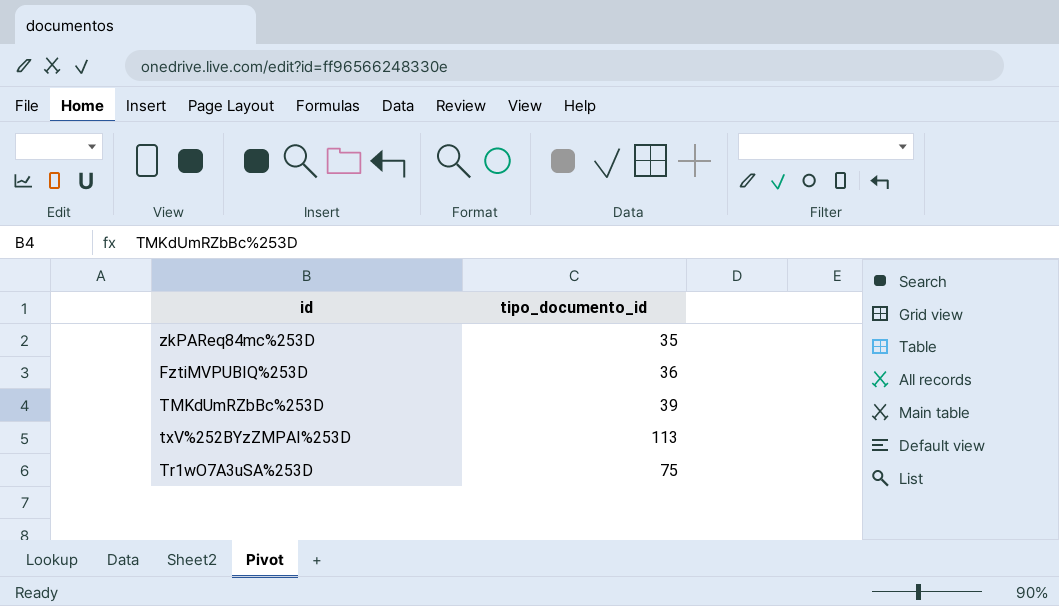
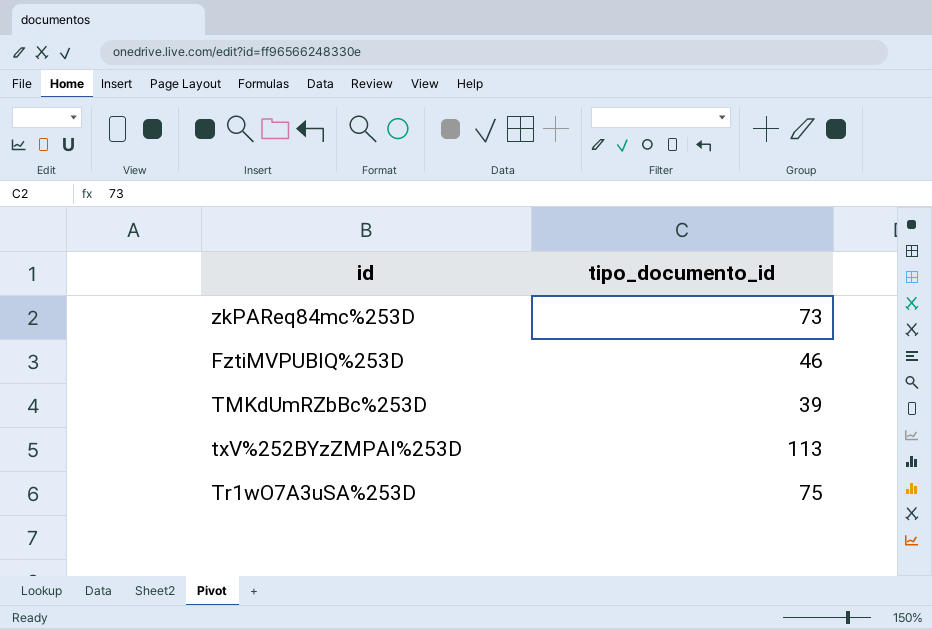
zkPAReq84mc%253D | tipo_documento_id: 35 -> 73
FztiMVPUBIQ%253D | tipo_documento_id: 36 -> 46

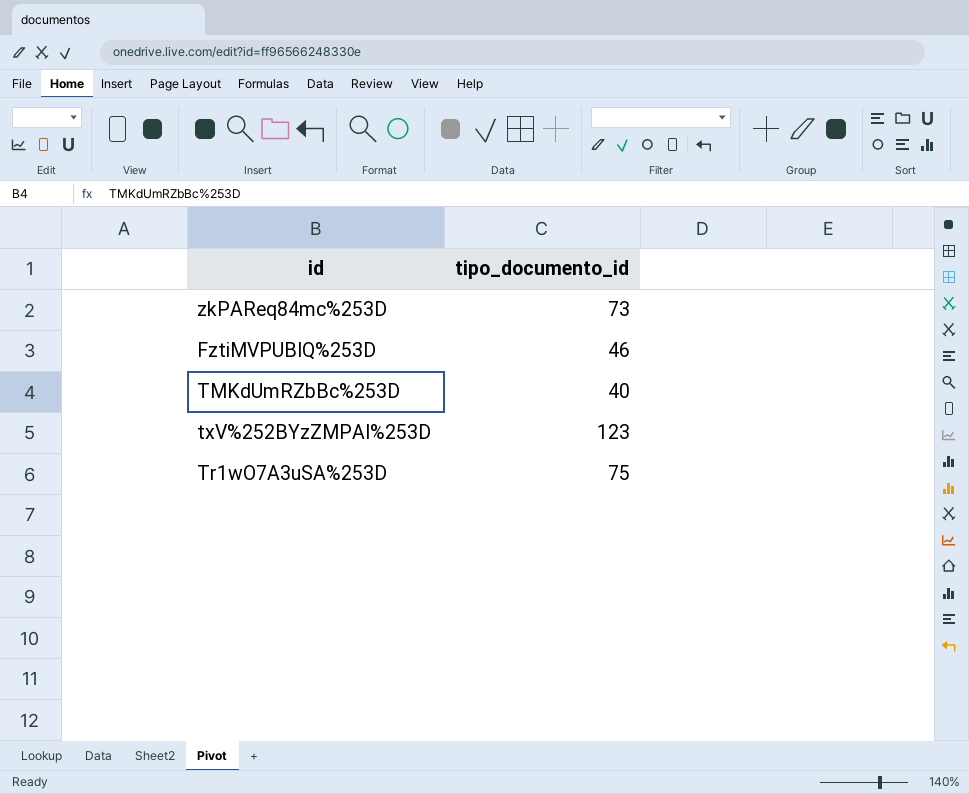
TMKdUmRZbBc%253D | tipo_documento_id: 39 -> 40
txV%252BYzZMPAI%253D | tipo_documento_id: 113 -> 123

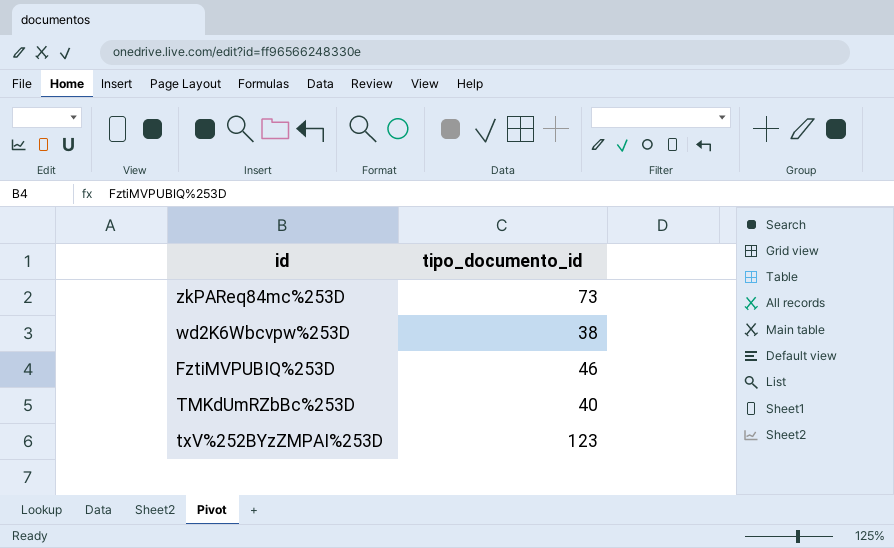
row Tr1wO7A3uSA%253D: 75 -> none
row wd2K6Wbcvpw%253D: none -> 38

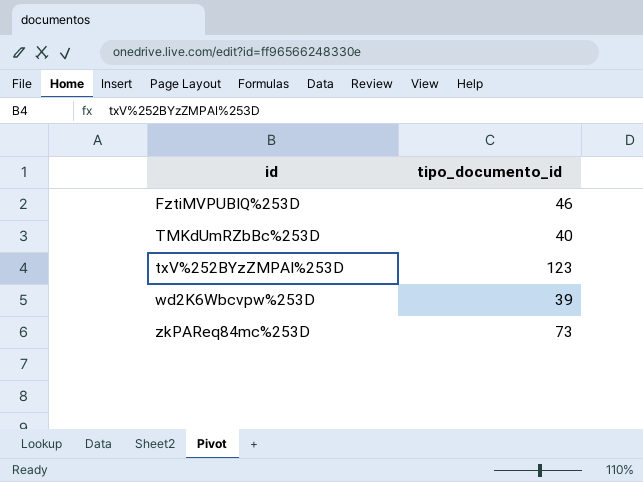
row order: none -> id ascending
wd2K6Wbcvpw%253D | tipo_documento_id: 38 -> 39

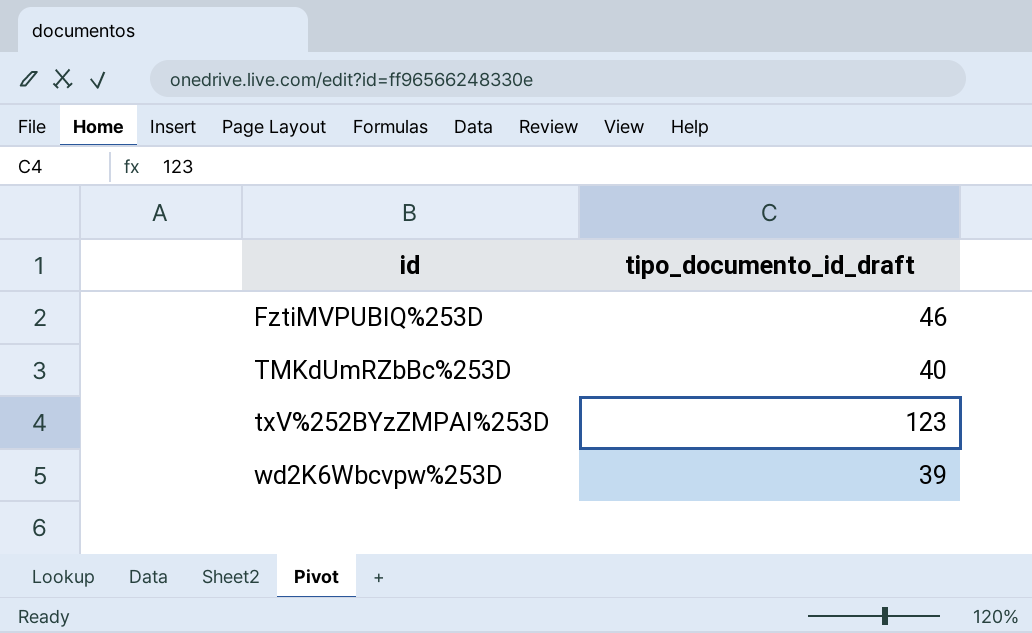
column name: tipo_documento_id -> tipo_documento_id_draft
row zkPAReq84mc%253D: 73 -> none

